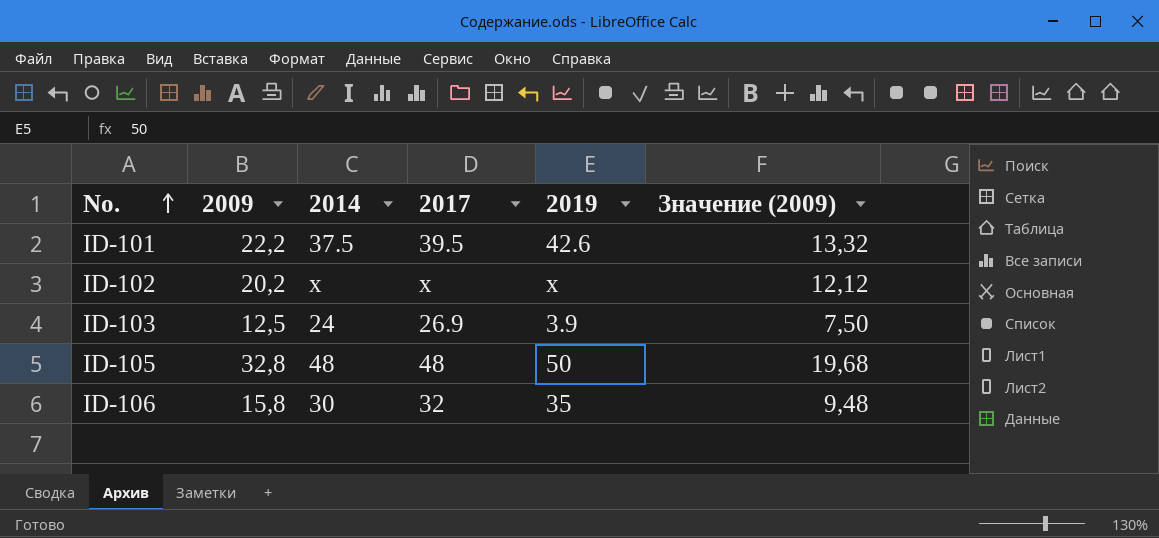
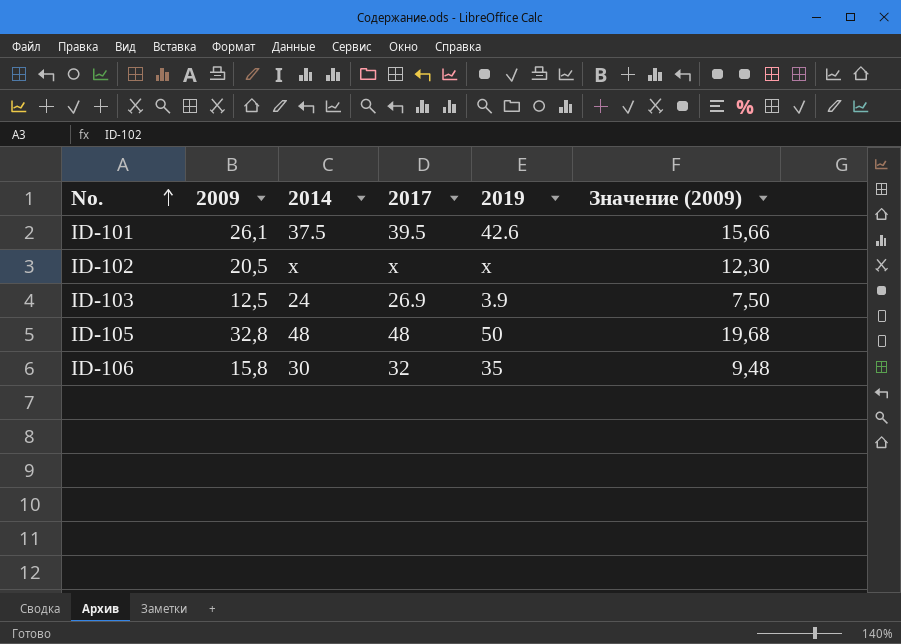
ID-101 | 2009: 22,2 -> 26,1
ID-101 | Значение (2009): 13,32 -> 15,66
ID-102 | 2009: 20,2 -> 20,5
ID-102 | Значение (2009): 12,12 -> 12,30

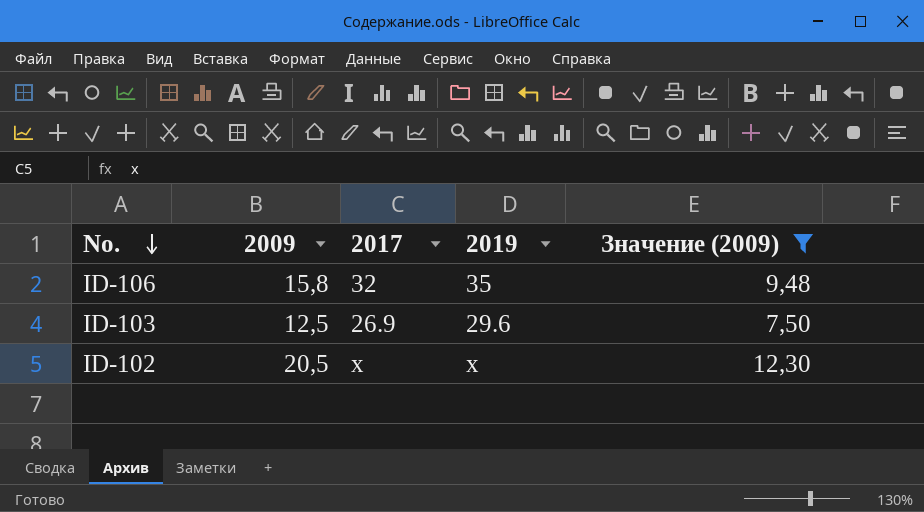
filter: none -> Значение (2009) <= 12,30
row order: No. ascending -> No. descending
column 2014 | position: 3 -> none
ID-103 | 2019: 3.9 -> 29.6

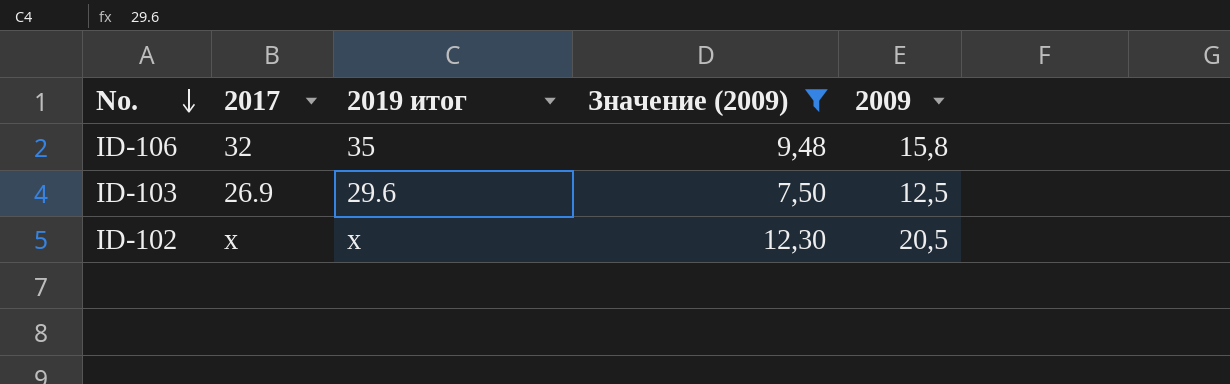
column name: 2019 -> 2019 итог
column 2009 | position: 2 -> 5

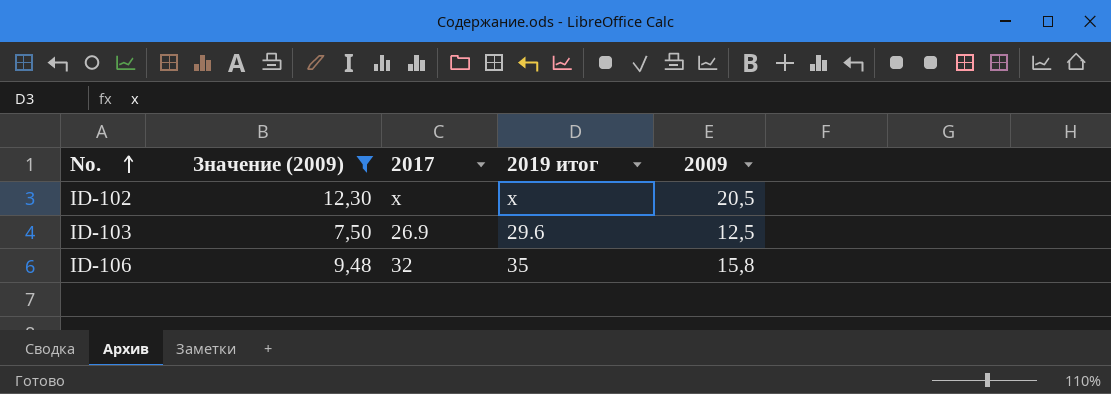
row order: No. descending -> No. ascending
column Значение (2009) | position: 4 -> 2

